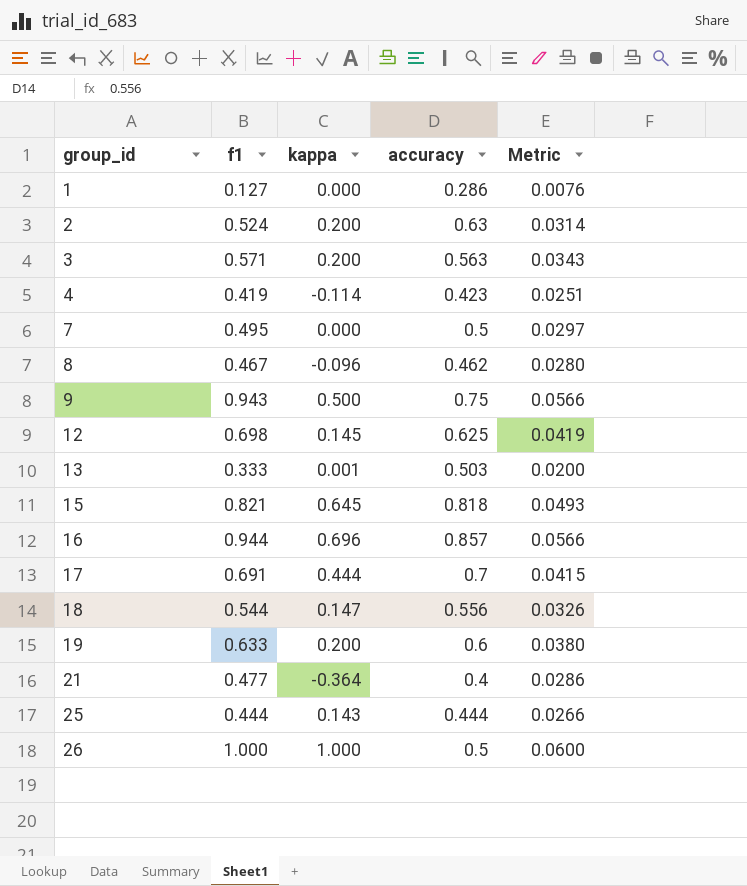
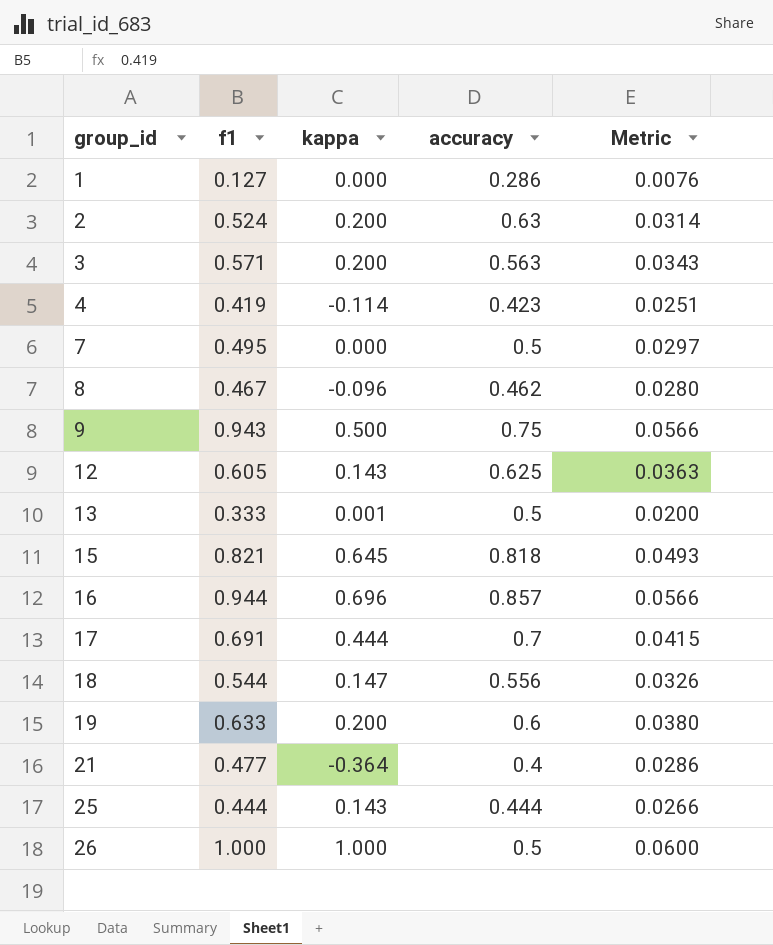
12 | f1: 0.698 -> 0.605
12 | kappa: 0.145 -> 0.143
12 | Metric: 0.0419 -> 0.0363
13 | accuracy: 0.503 -> 0.5

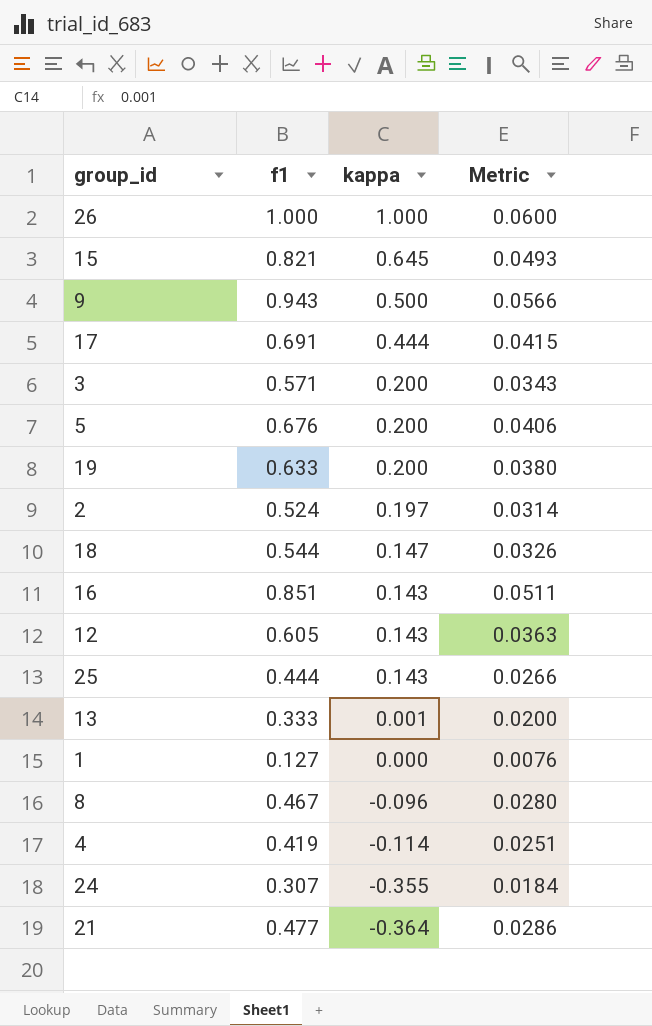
row order: group_id ascending -> kappa descending
column accuracy | position: 4 -> none
row 7: 0.495 | 0.000 | 0.5 | 0.0297 -> none
row 5: none -> 0.676 | 0.200 | 0.0406
2 | kappa: 0.200 -> 0.197
16 | f1: 0.944 -> 0.851
16 | kappa: 0.696 -> 0.143
16 | Metric: 0.0566 -> 0.0511
row 24: none -> 0.307 | -0.355 | 0.0184

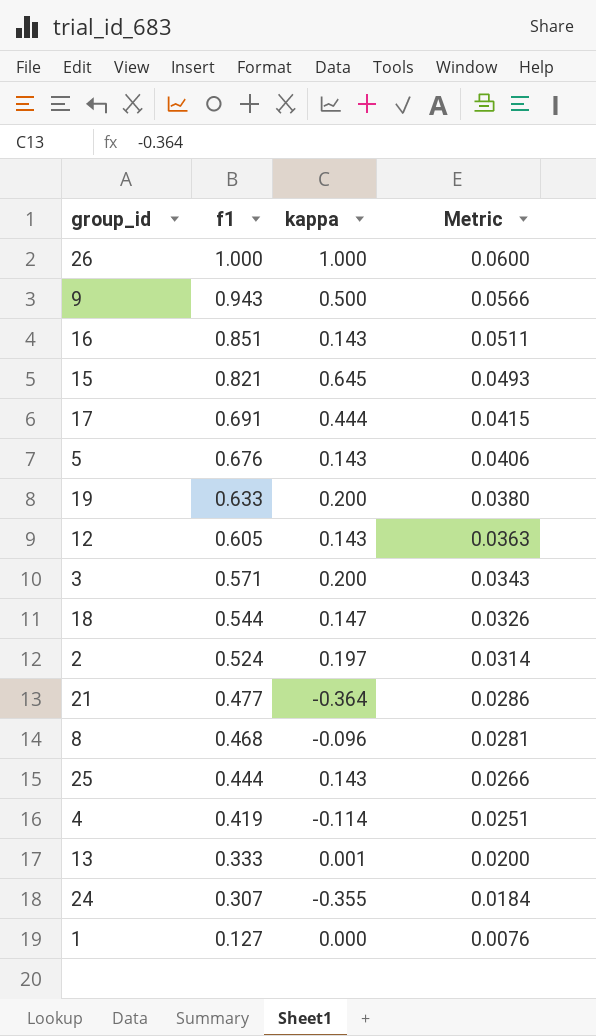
row order: kappa descending -> f1 descending
5 | kappa: 0.200 -> 0.143
8 | f1: 0.467 -> 0.468
8 | Metric: 0.0280 -> 0.0281

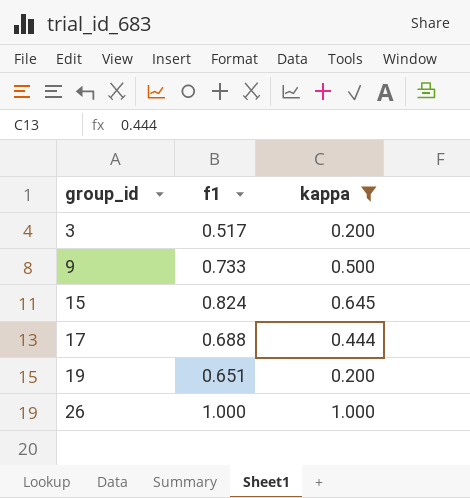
filter: none -> kappa >= 0.200
row order: f1 descending -> group_id ascending
column Metric | formula: [f1] * 0.06 -> none
3 | f1: 0.571 -> 0.517
9 | f1: 0.943 -> 0.733
15 | f1: 0.821 -> 0.824
17 | f1: 0.691 -> 0.688
19 | f1: 0.633 -> 0.651

